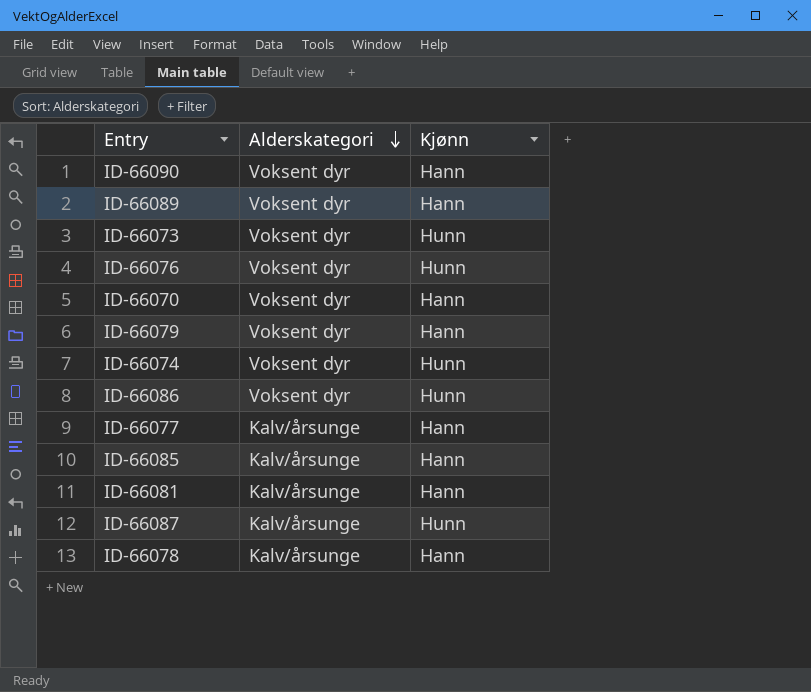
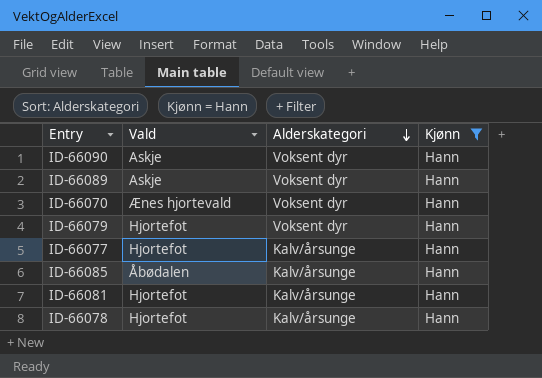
filter: none -> Kjønn = Hann
column Vald | position: none -> 2

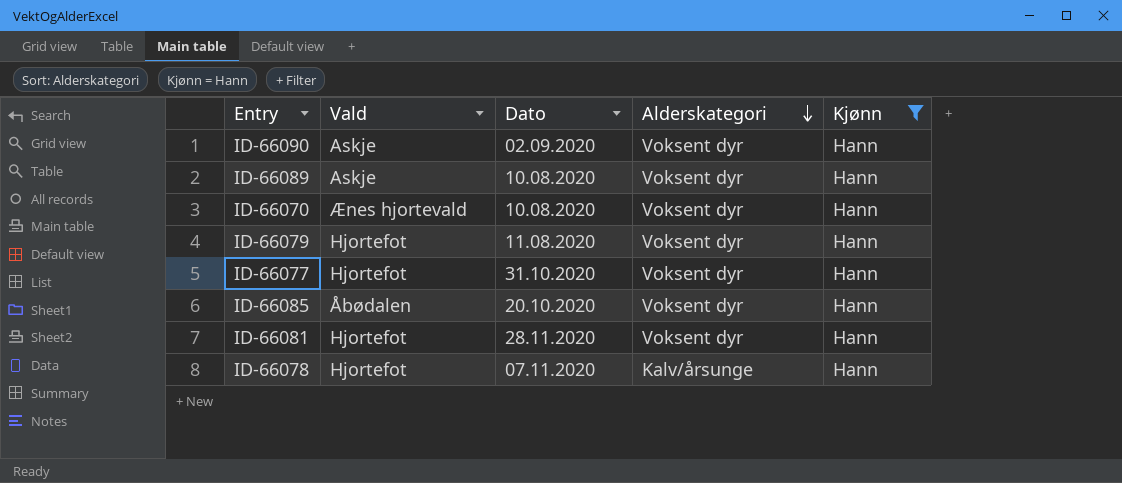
column Dato | position: none -> 3
ID-66077 | Alderskategori: Kalv/årsunge -> Voksent dyr
ID-66085 | Alderskategori: Kalv/årsunge -> Voksent dyr
ID-66081 | Alderskategori: Kalv/årsunge -> Voksent dyr

